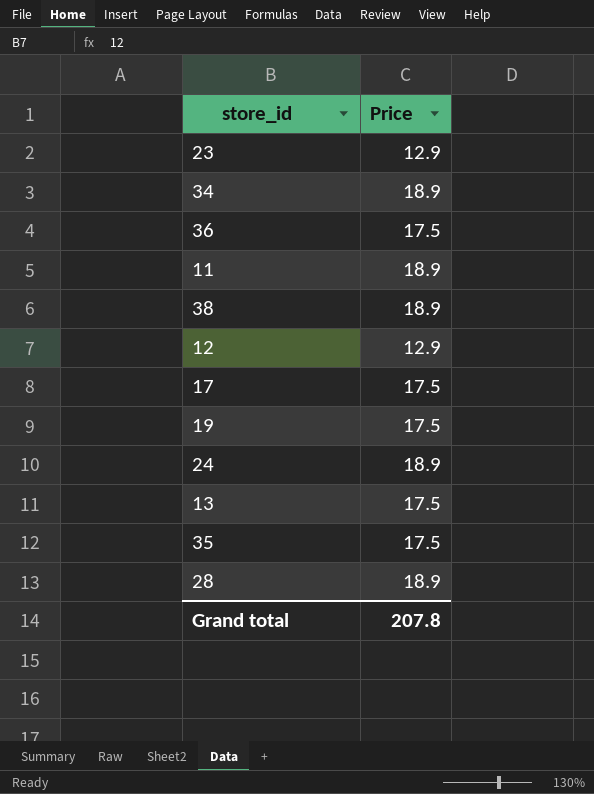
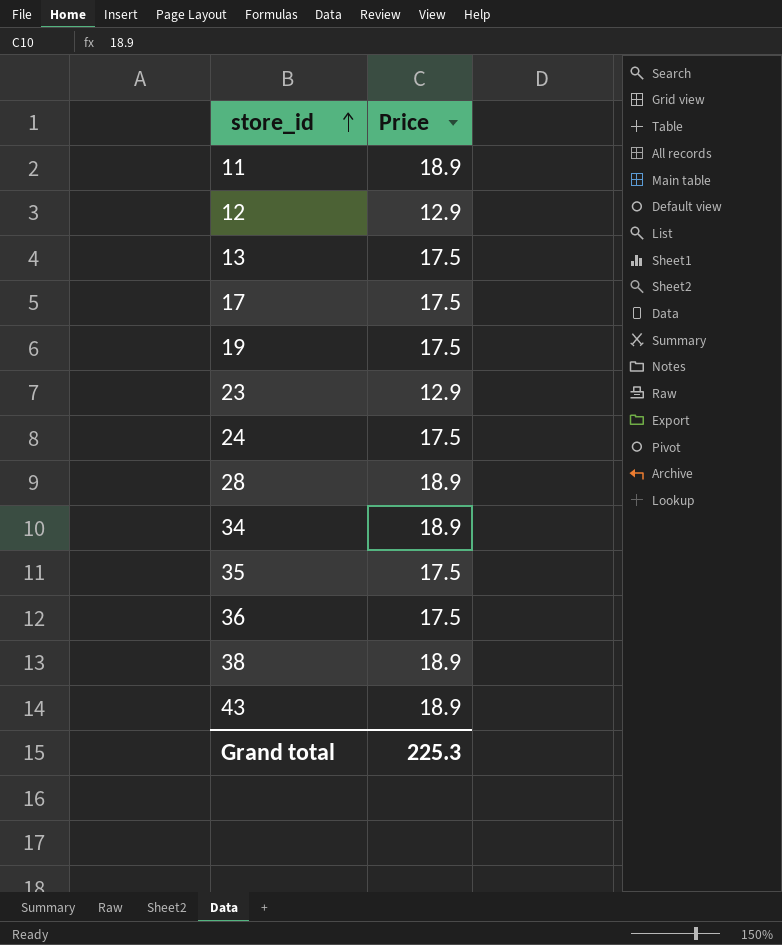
row order: none -> store_id ascending
24 | Price: 18.9 -> 17.5
row 43: none -> 18.9
Grand total | Price: 207.8 -> 225.3

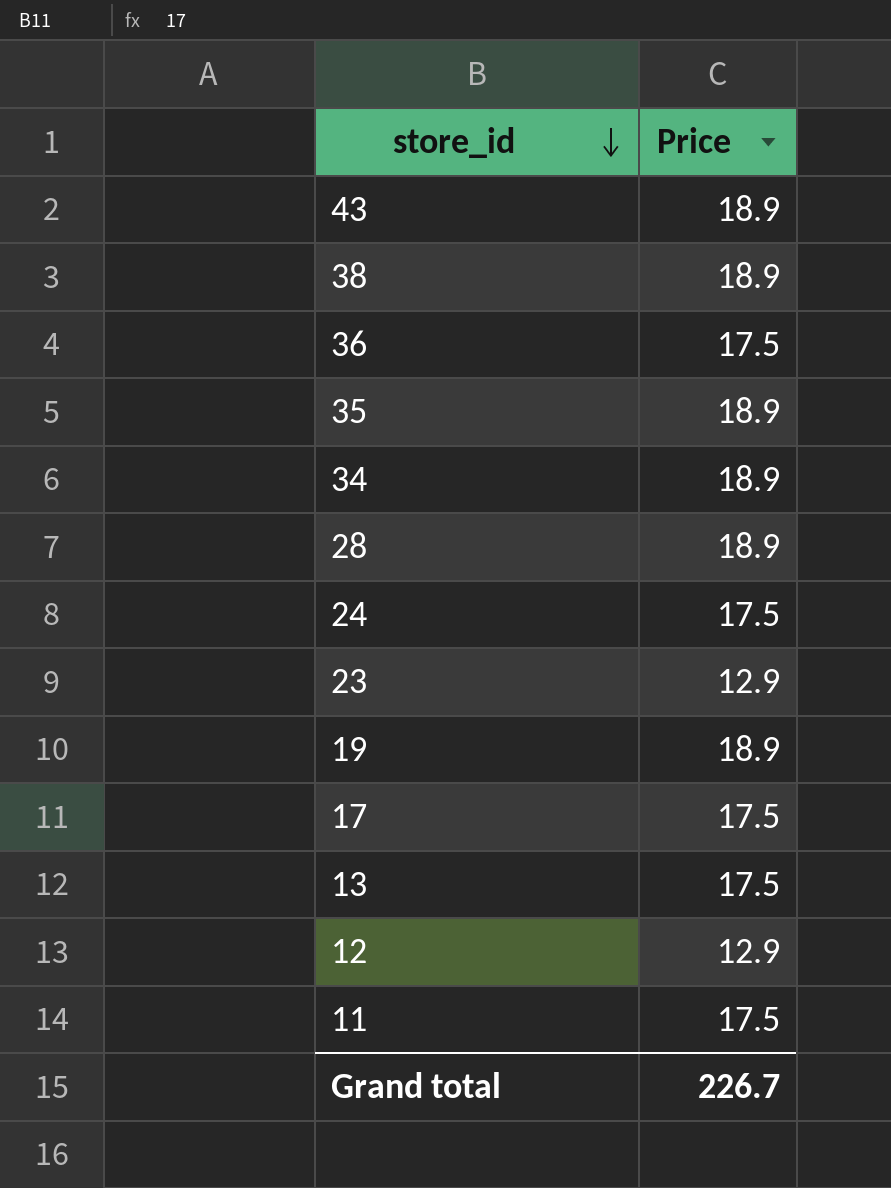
row order: store_id ascending -> store_id descending
35 | Price: 17.5 -> 18.9
19 | Price: 17.5 -> 18.9
11 | Price: 18.9 -> 17.5
Grand total | Price: 225.3 -> 226.7

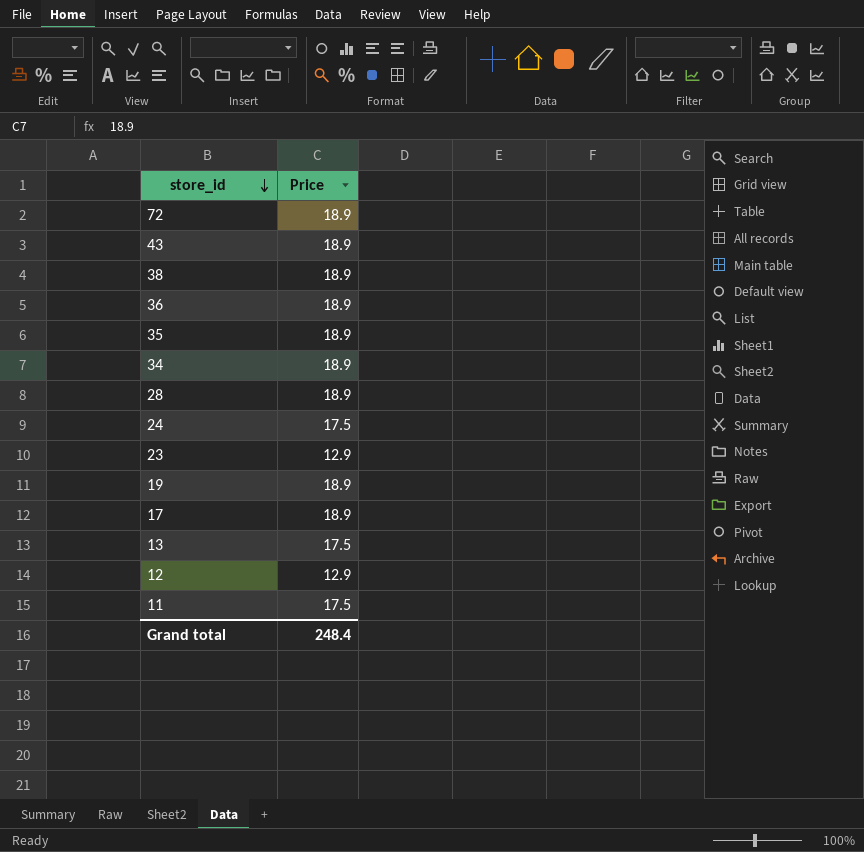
row 72: none -> 18.9
36 | Price: 17.5 -> 18.9
17 | Price: 17.5 -> 18.9
Grand total | Price: 226.7 -> 248.4

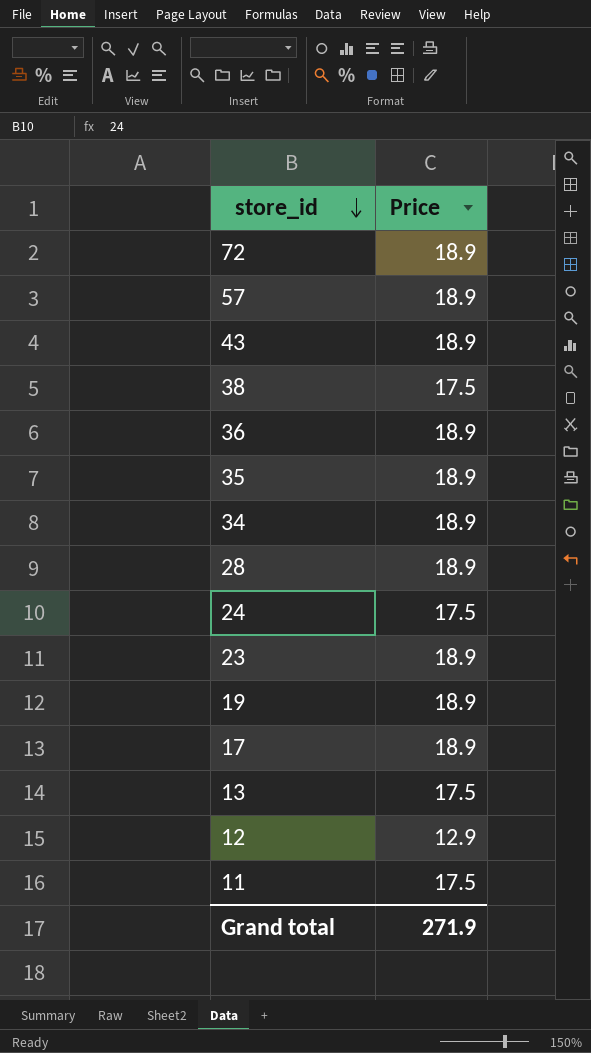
row 57: none -> 18.9
38 | Price: 18.9 -> 17.5
23 | Price: 12.9 -> 18.9
Grand total | Price: 248.4 -> 271.9

